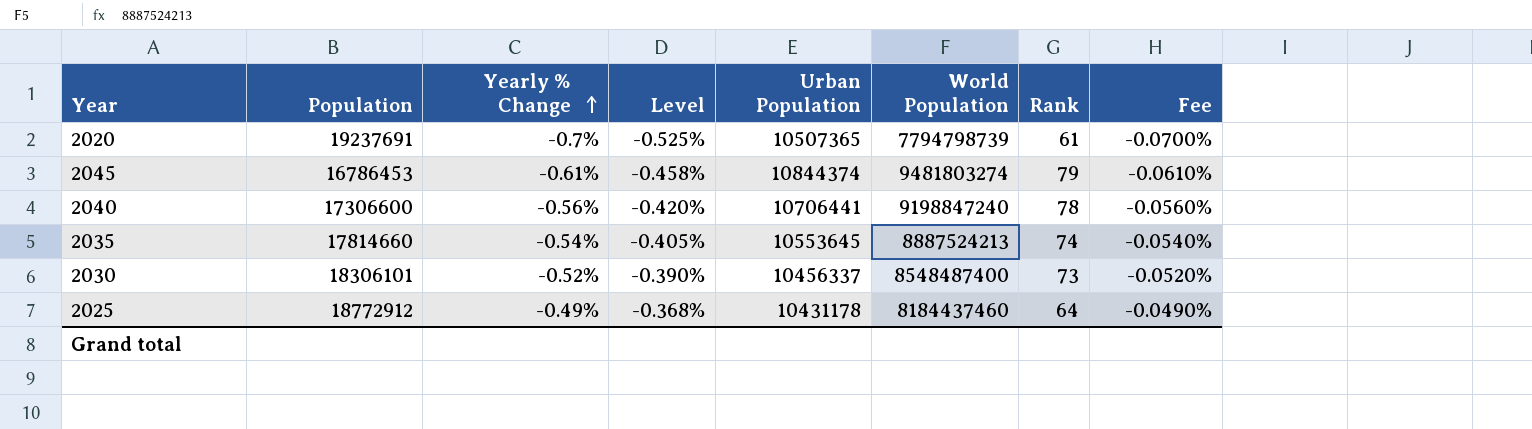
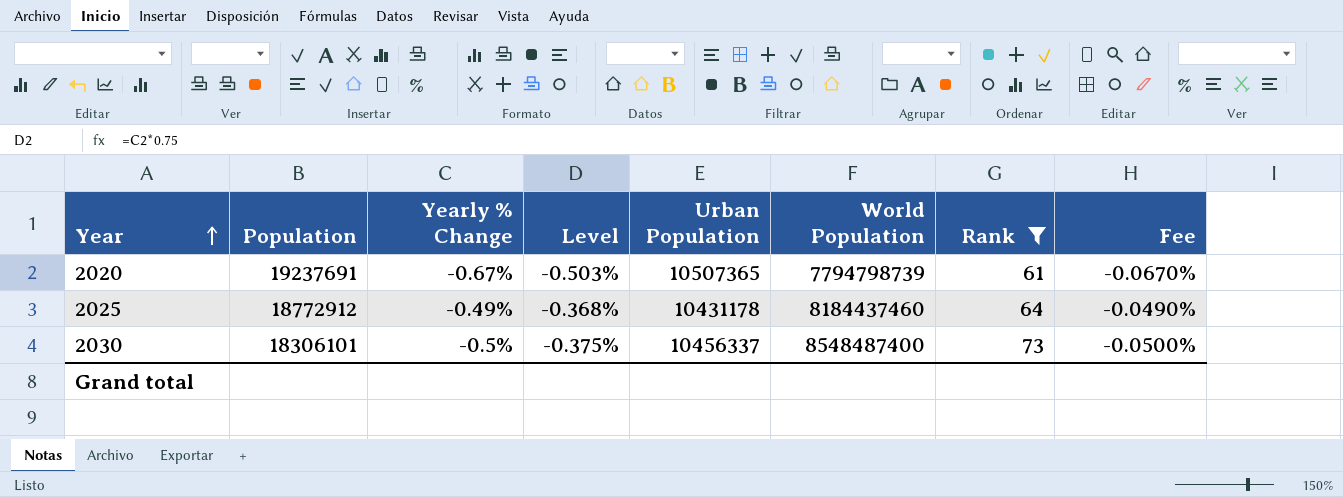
filter: none -> Rank <= 73
row order: Yearly % Change ascending -> Year ascending
2020 | Yearly % Change: -0.7% -> -0.67%
2020 | Level: -0.525% -> -0.503%
2020 | Fee: -0.0700% -> -0.0670%
2030 | Yearly % Change: -0.52% -> -0.5%
2030 | Level: -0.390% -> -0.375%
2030 | Fee: -0.0520% -> -0.0500%

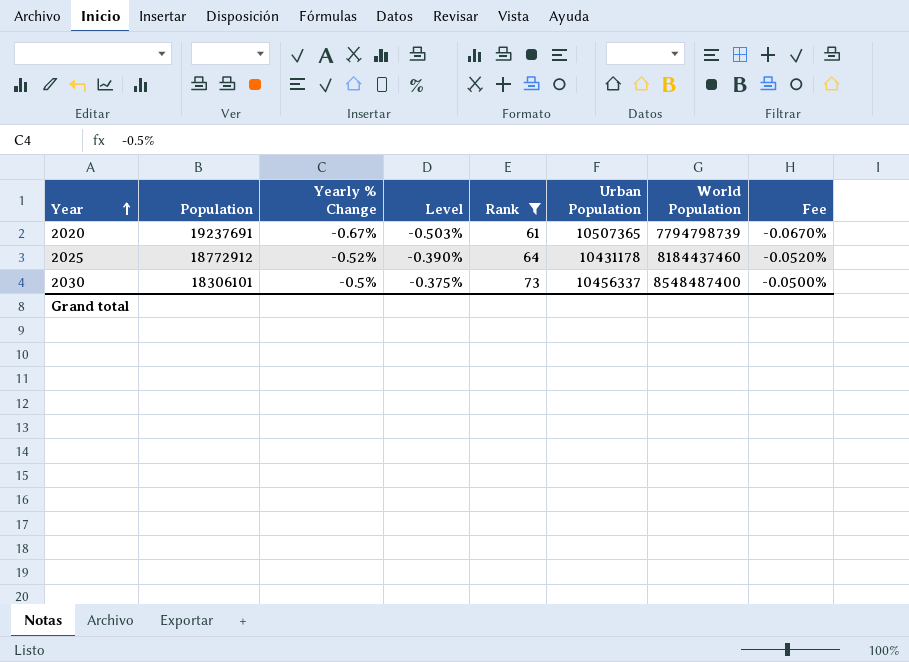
column Rank | position: 7 -> 5
2025 | Yearly % Change: -0.49% -> -0.52%
2025 | Level: -0.368% -> -0.390%
2025 | Fee: -0.0490% -> -0.0520%

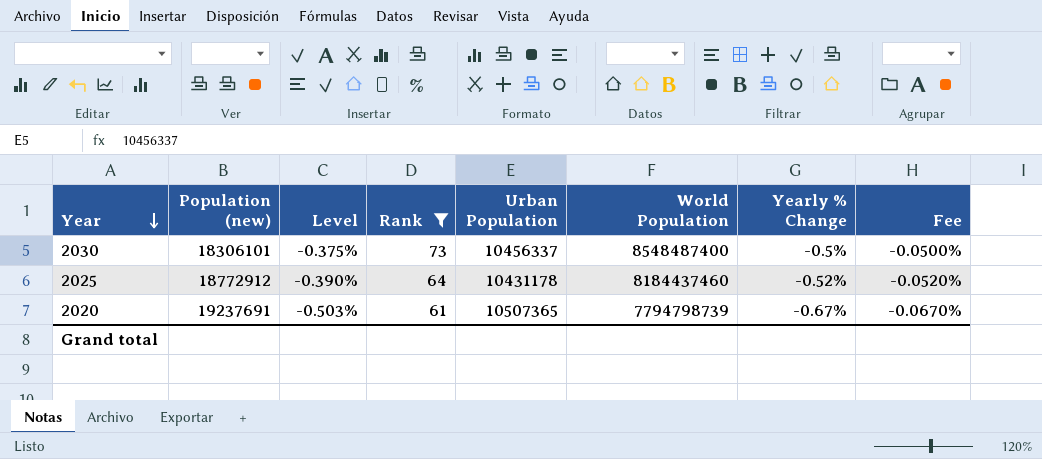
row order: Year ascending -> Year descending
column name: Population -> Population (new)
column Yearly % Change | position: 3 -> 7

